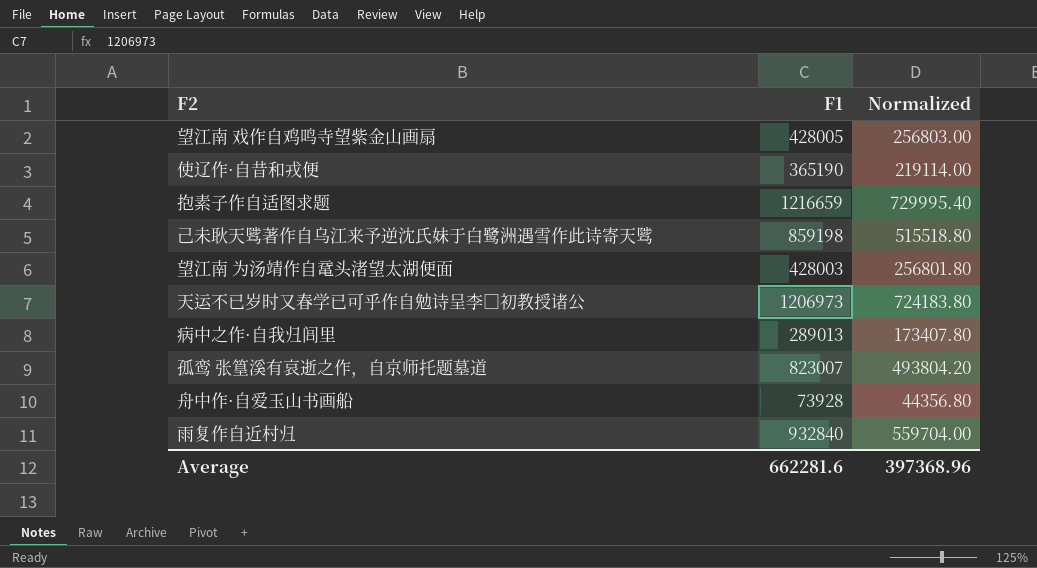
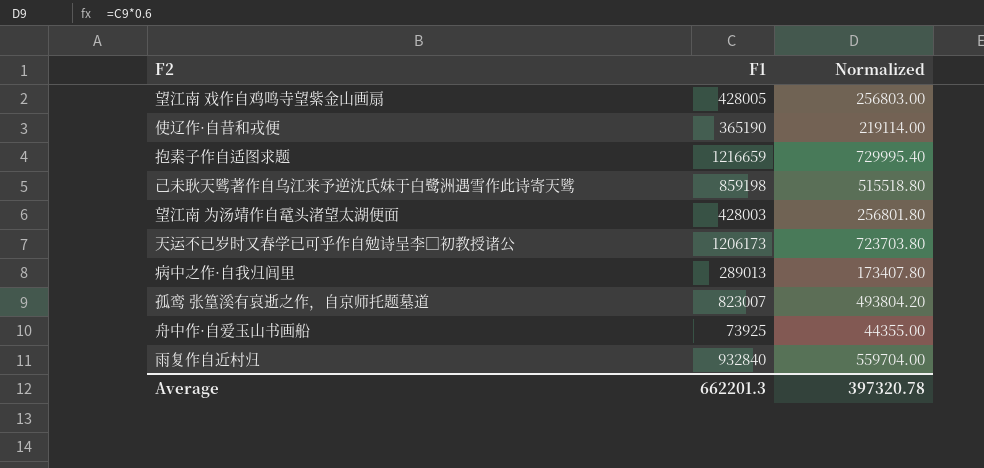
天运不已岁时又春学已可乎作自勉诗呈李□初教授诸公 | F1: 1206973 -> 1206173
天运不已岁时又春学已可乎作自勉诗呈李□初教授诸公 | Normalized: 724183.80 -> 723703.80
舟中作·自爱玉山书画船 | F1: 73928 -> 73925
舟中作·自爱玉山书画船 | Normalized: 44356.80 -> 44355.00
Average | F1: 662281.6 -> 662201.3
Average | Normalized: 397368.96 -> 397320.78

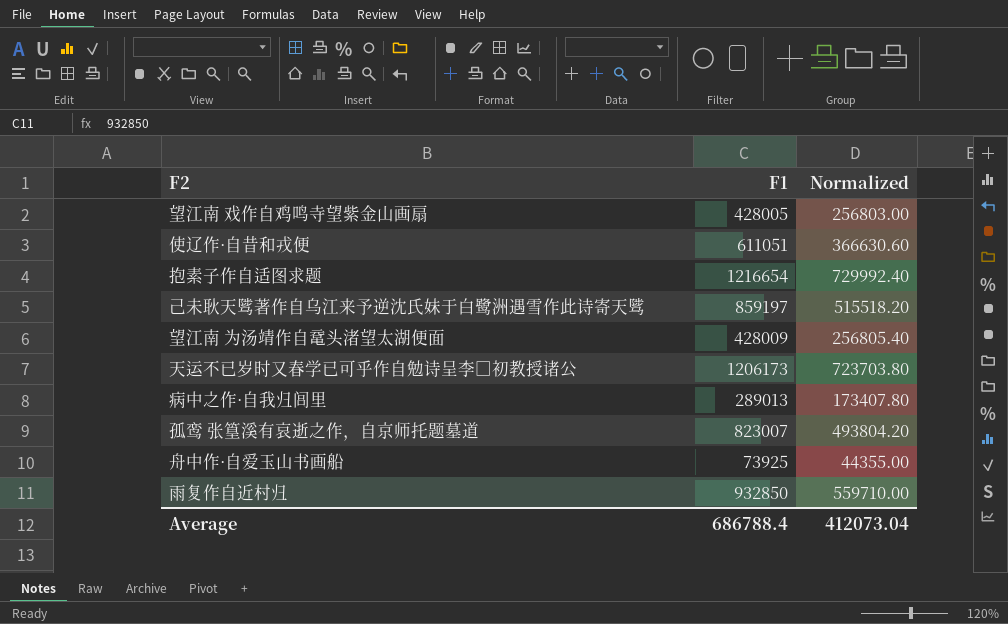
使辽作·自昔和戎便 | F1: 365190 -> 611051
使辽作·自昔和戎便 | Normalized: 219114.00 -> 366630.60
抱素子作自适图求题 | F1: 1216659 -> 1216654
抱素子作自适图求题 | Normalized: 729995.40 -> 729992.40
己未耿天骘著作自乌江来予逆沈氏妹于白鹭洲遇雪作此诗寄天骘 | F1: 859198 -> 859197
己未耿天骘著作自乌江来予逆沈氏妹于白鹭洲遇雪作此诗寄天骘 | Normalized: 515518.80 -> 515518.20
望江南 为汤靖作自鼋头渚望太湖便面 | F1: 428003 -> 428009
望江南 为汤靖作自鼋头渚望太湖便面 | Normalized: 256801.80 -> 256805.40
雨复作自近村归 | F1: 932840 -> 932850
雨复作自近村归 | Normalized: 559704.00 -> 559710.00
Average | F1: 662201.3 -> 686788.4
Average | Normalized: 397320.78 -> 412073.04

